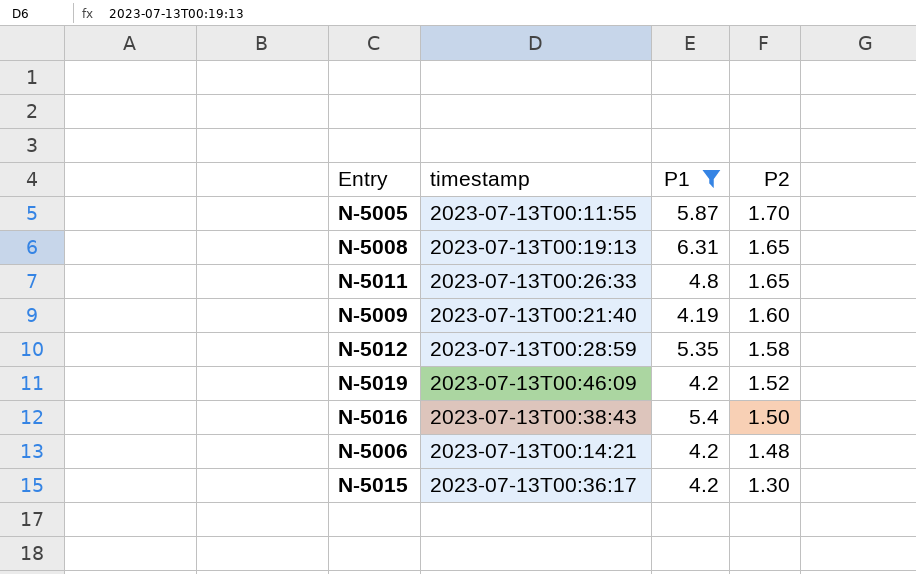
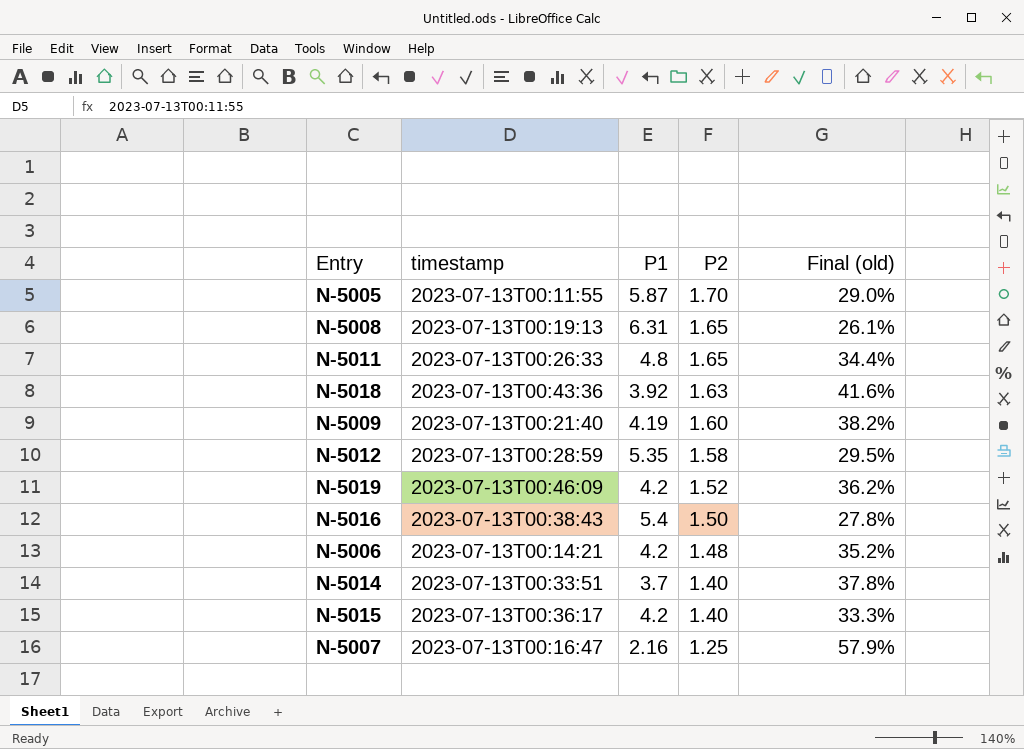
filter: P1 >= 4.19 -> none
column Final (old) | formula: none -> [P2] / [P1]
N-5015 | P2: 1.30 -> 1.40

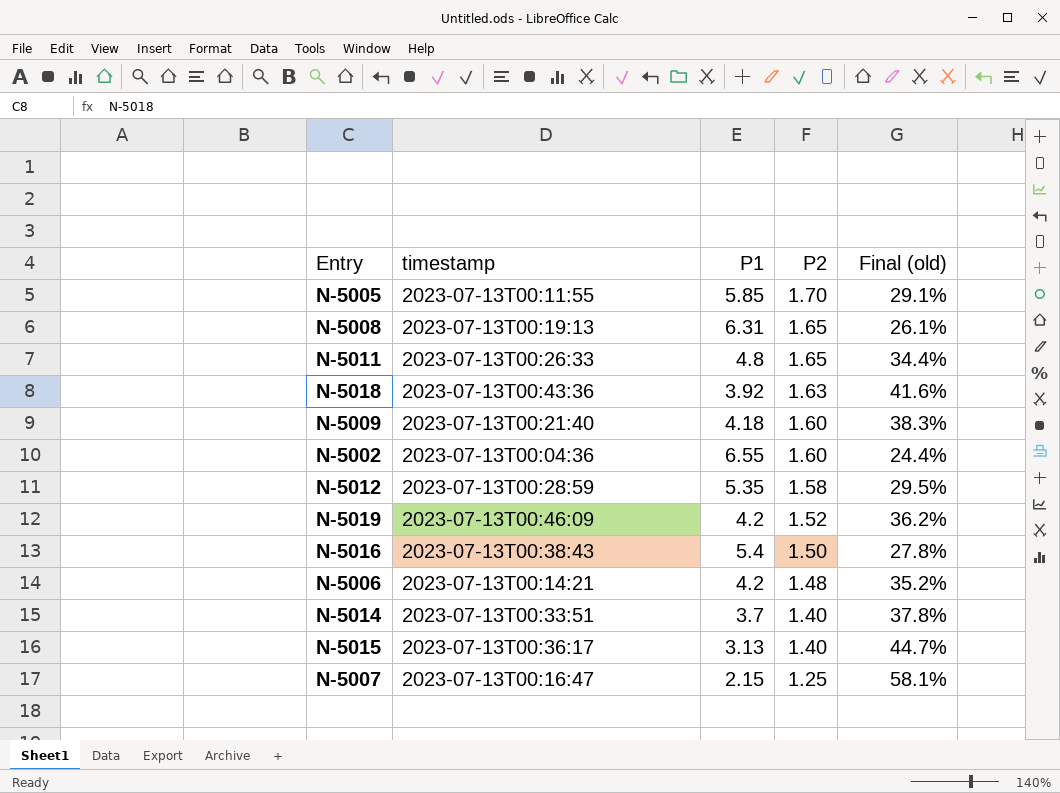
N-5005 | P1: 5.87 -> 5.85
N-5005 | Final (old): 29.0% -> 29.1%
N-5009 | P1: 4.19 -> 4.18
N-5009 | Final (old): 38.2% -> 38.3%
row N-5002: none -> 2023-07-13T00:04:36 | 6.55 | 1.60 | 24.4%
N-5015 | P1: 4.2 -> 3.13
N-5015 | Final (old): 33.3% -> 44.7%
N-5007 | P1: 2.16 -> 2.15
N-5007 | Final (old): 57.9% -> 58.1%

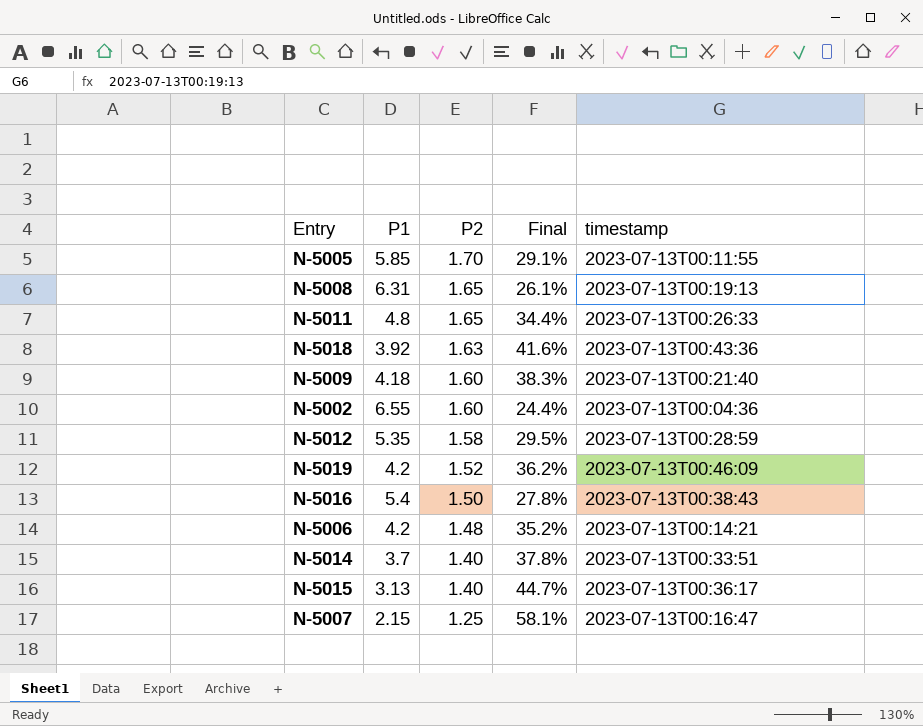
column name: Final (old) -> Final
column timestamp | position: 2 -> 5

